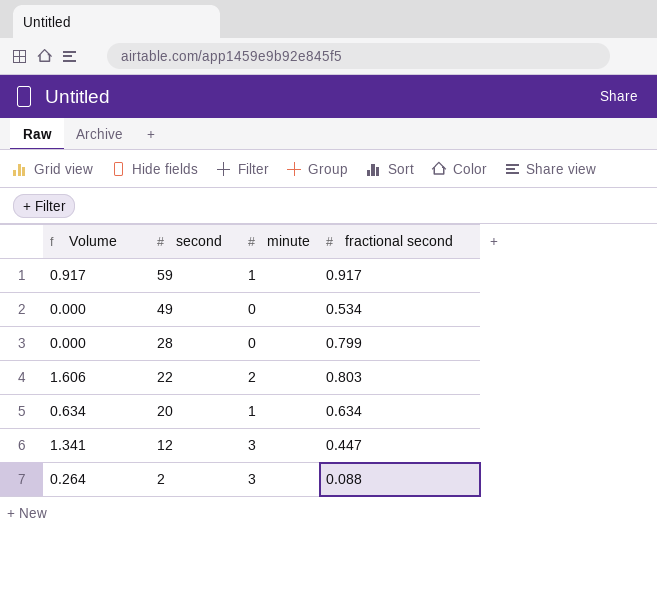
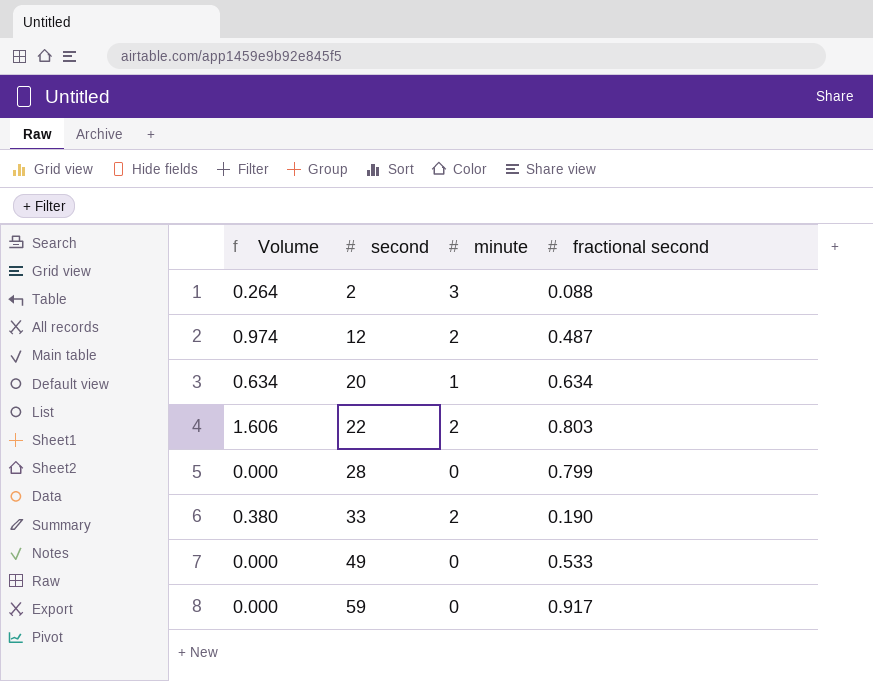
row order: second descending -> second ascending
12 | Volume: 1.341 -> 0.974
12 | minute: 3 -> 2
12 | fractional second: 0.447 -> 0.487
row 33: none -> 0.380 | 2 | 0.190
49 | fractional second: 0.534 -> 0.533
59 | Volume: 0.917 -> 0.000
59 | minute: 1 -> 0

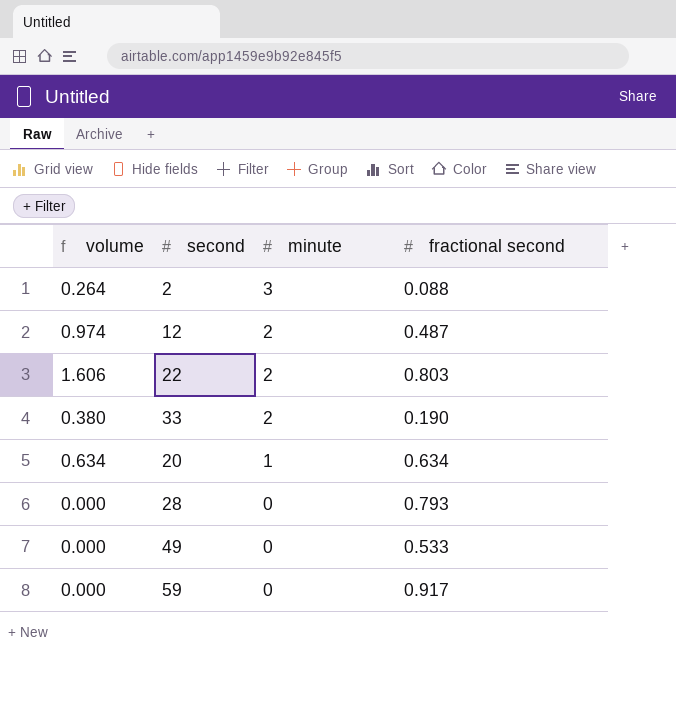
row order: second ascending -> minute descending
column name: Volume -> volume
28 | fractional second: 0.799 -> 0.793

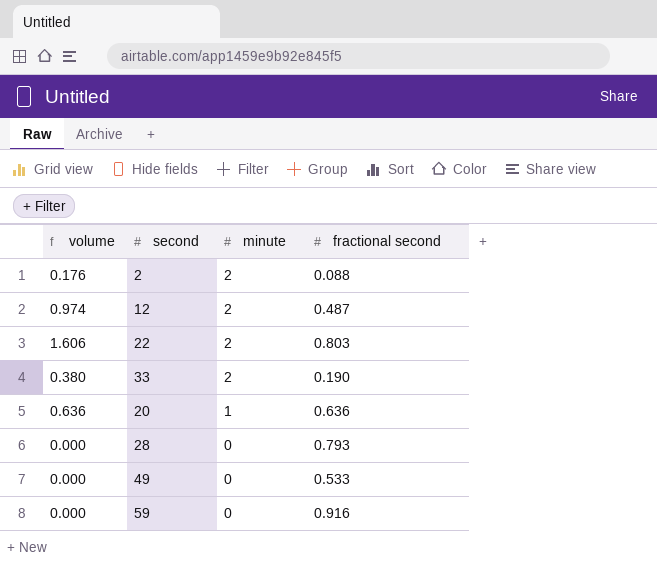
2 | volume: 0.264 -> 0.176
2 | minute: 3 -> 2
20 | volume: 0.634 -> 0.636
20 | fractional second: 0.634 -> 0.636
59 | fractional second: 0.917 -> 0.916

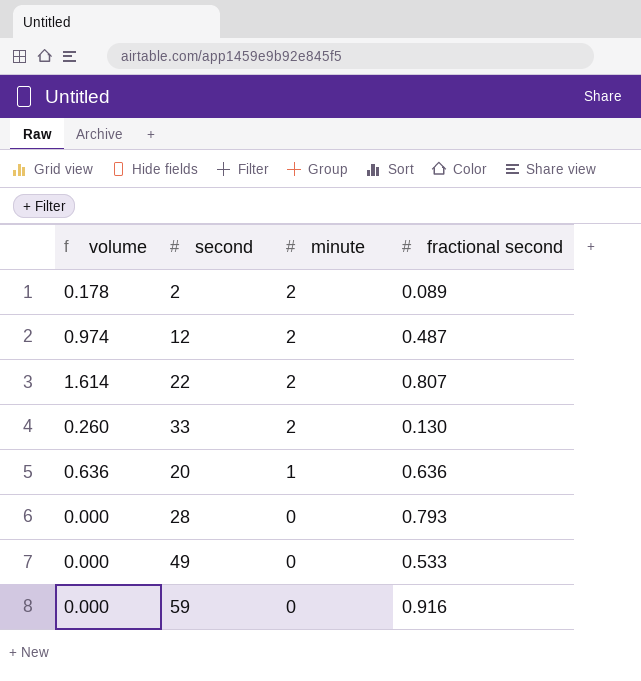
2 | volume: 0.176 -> 0.178
2 | fractional second: 0.088 -> 0.089
22 | volume: 1.606 -> 1.614
22 | fractional second: 0.803 -> 0.807
33 | volume: 0.380 -> 0.260
33 | fractional second: 0.190 -> 0.130

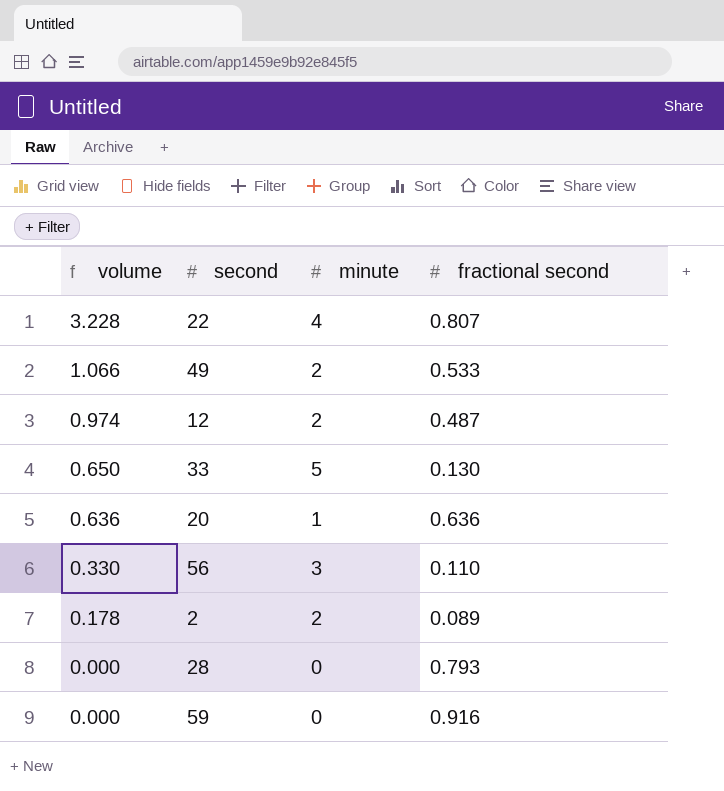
row order: minute descending -> volume descending
22 | volume: 1.614 -> 3.228
22 | minute: 2 -> 4
49 | volume: 0.000 -> 1.066
49 | minute: 0 -> 2
33 | volume: 0.260 -> 0.650
33 | minute: 2 -> 5
row 56: none -> 0.330 | 3 | 0.110

